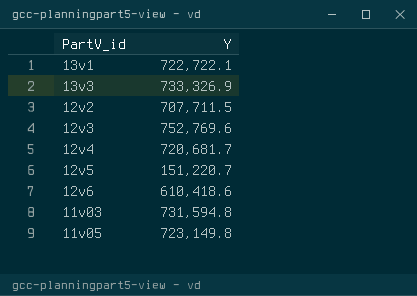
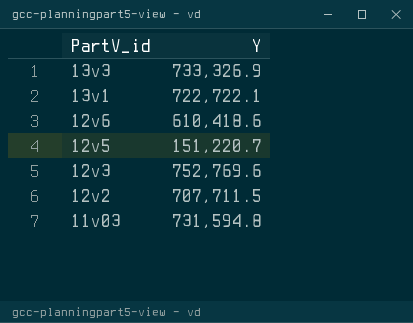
row order: none -> PartV_id descending
row 12v4: 720,681.7 -> none
row 11v05: 723,149.8 -> none

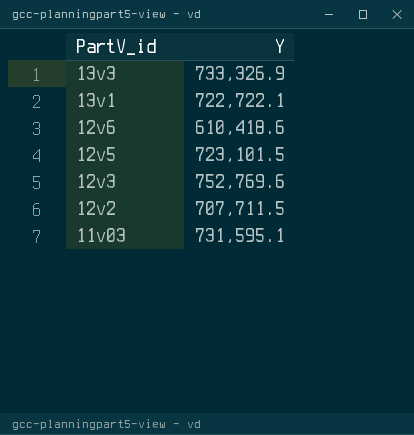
12v5 | Y: 151,220.7 -> 723,101.5
11v03 | Y: 731,594.8 -> 731,595.1

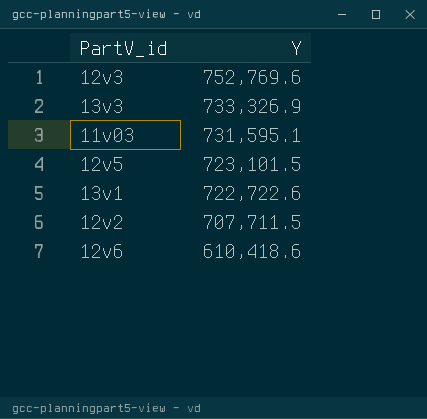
row order: PartV_id descending -> Y descending
13v1 | Y: 722,722.1 -> 722,722.6

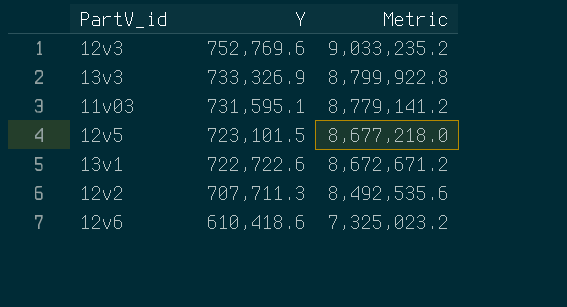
column Metric | formula: none -> [Y] * 12
12v2 | Y: 707,711.5 -> 707,711.3

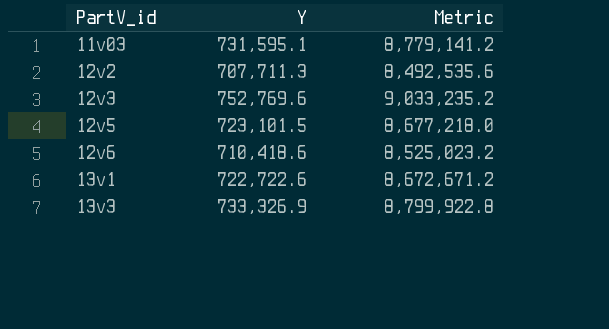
row order: Y descending -> PartV_id ascending
12v6 | Y: 610,418.6 -> 710,418.6
12v6 | Metric: 7,325,023.2 -> 8,525,023.2

